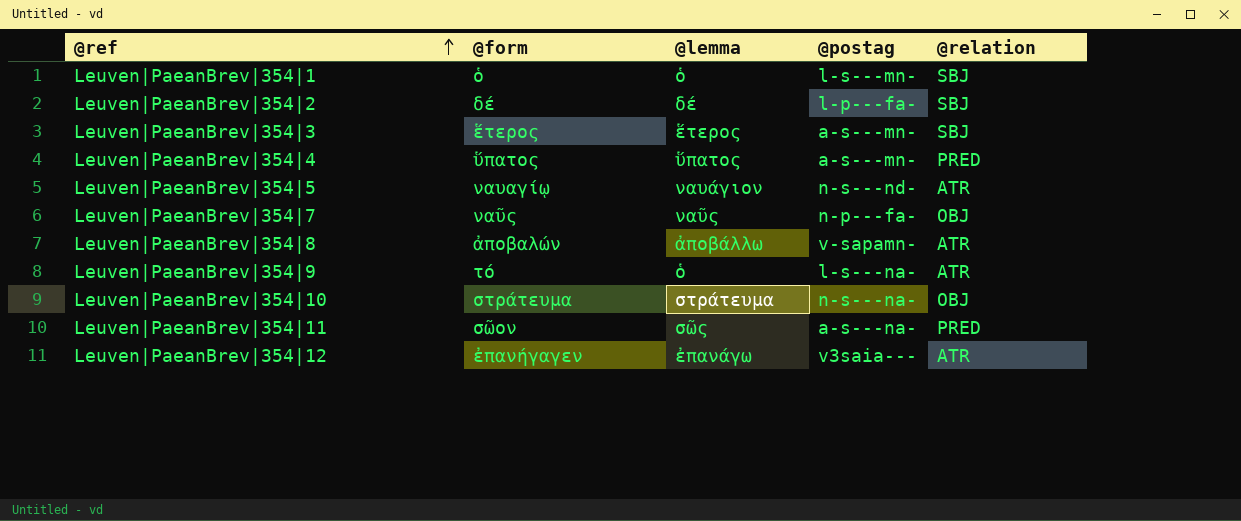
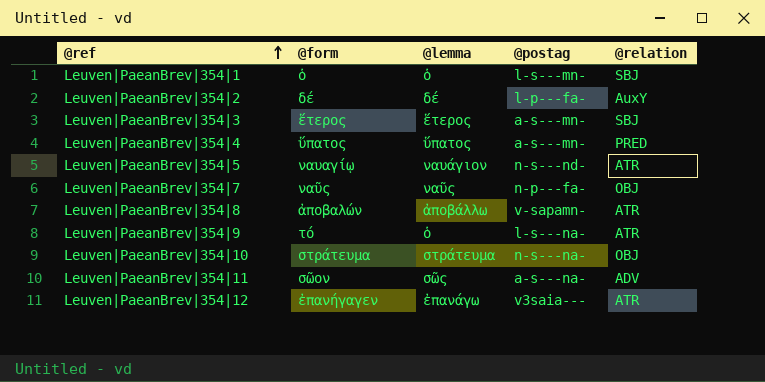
Leuven|PaeanBrev|354|2 | @relation: SBJ -> AuxY
Leuven|PaeanBrev|354|11 | @relation: PRED -> ADV

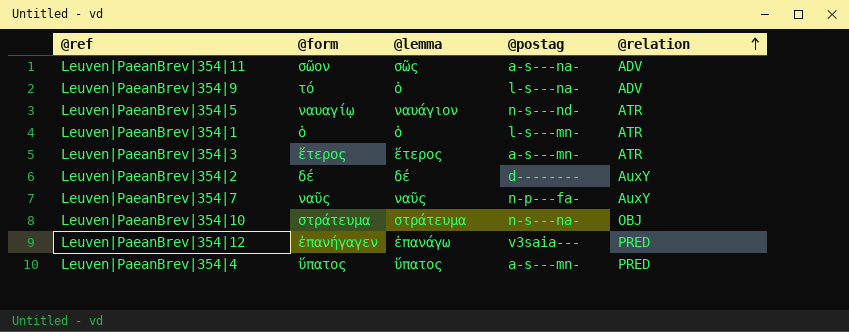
row order: @ref ascending -> @relation ascending
row Leuven|PaeanBrev|354|8: ἀποβαλών | ἀποβάλλω | v-sapamn- | ATR -> none
Leuven|PaeanBrev|354|9 | @relation: ATR -> ADV
Leuven|PaeanBrev|354|1 | @relation: SBJ -> ATR
Leuven|PaeanBrev|354|3 | @relation: SBJ -> ATR
Leuven|PaeanBrev|354|2 | @postag: l-p---fa- -> d--------
Leuven|PaeanBrev|354|7 | @relation: OBJ -> AuxY
Leuven|PaeanBrev|354|12 | @relation: ATR -> PRED

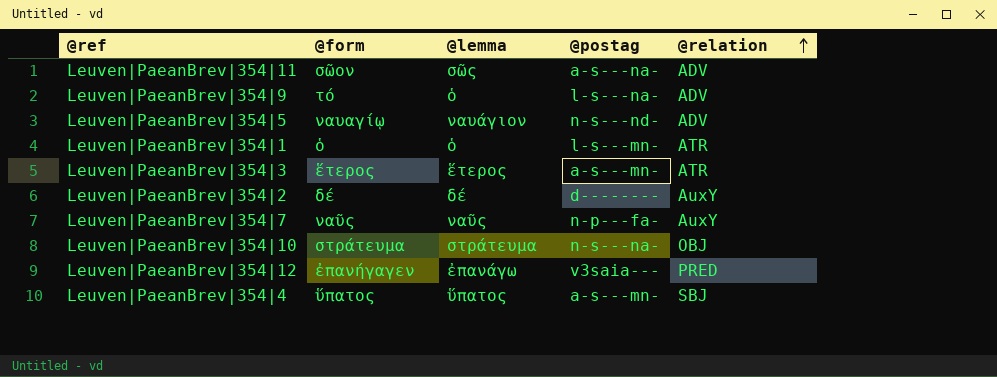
Leuven|PaeanBrev|354|5 | @relation: ATR -> ADV
Leuven|PaeanBrev|354|4 | @relation: PRED -> SBJ

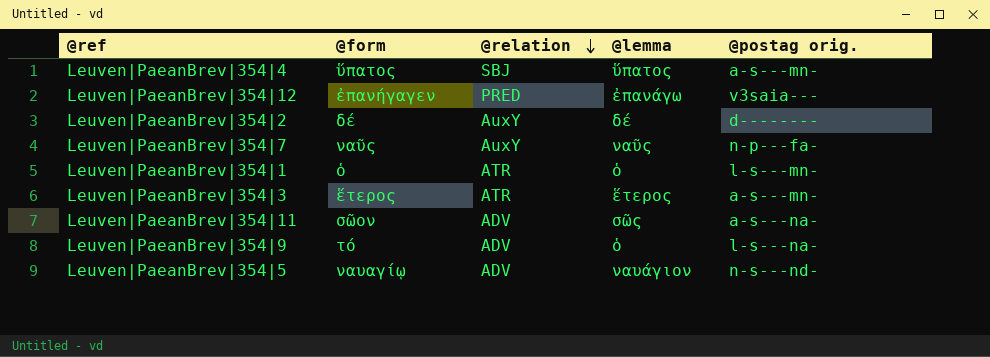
row order: @relation ascending -> @relation descending
column @relation | position: 5 -> 3
column name: @postag -> @postag orig.
row Leuven|PaeanBrev|354|10: στράτευμα | στράτευμα | n-s---na- | OBJ -> none

